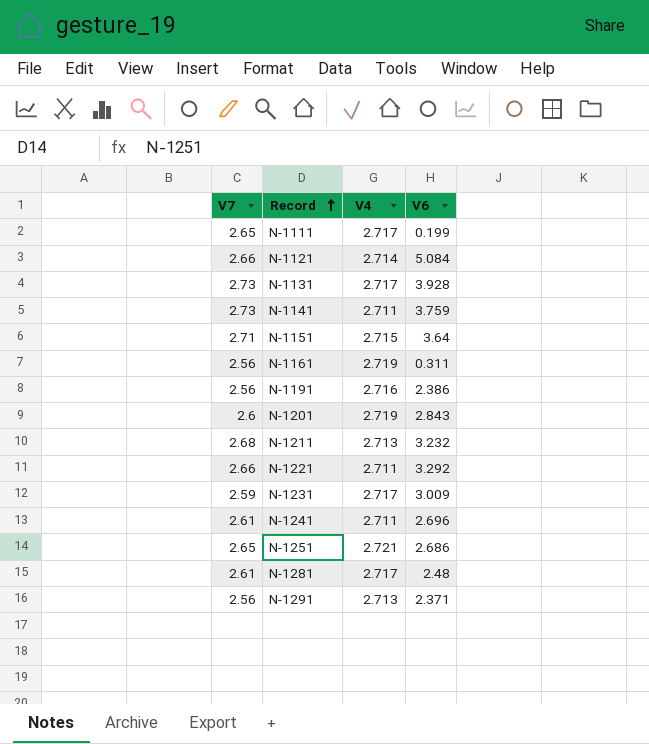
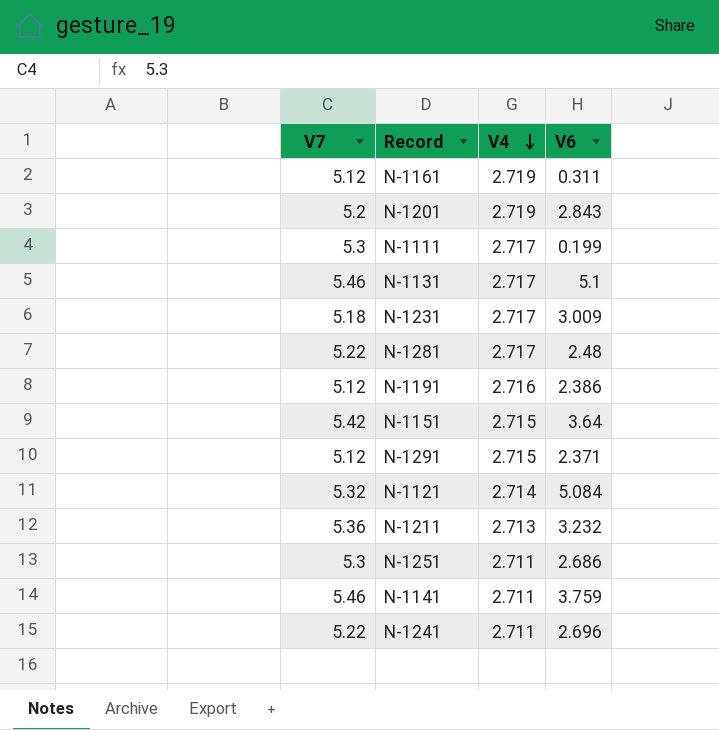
row order: Record ascending -> V4 descending
row N-1221: 2.66 | 2.711 | 3.292 -> none
N-1161 | V7: 2.56 -> 5.12
N-1201 | V7: 2.6 -> 5.2
N-1111 | V7: 2.65 -> 5.3
N-1131 | V7: 2.73 -> 5.46
N-1131 | V6: 3.928 -> 5.1
N-1231 | V7: 2.59 -> 5.18
N-1281 | V7: 2.61 -> 5.22
N-1191 | V7: 2.56 -> 5.12
N-1151 | V7: 2.71 -> 5.42
N-1291 | V7: 2.56 -> 5.12
N-1291 | V4: 2.713 -> 2.715
N-1121 | V7: 2.66 -> 5.32
N-1211 | V7: 2.68 -> 5.36
N-1251 | V7: 2.65 -> 5.3
N-1251 | V4: 2.721 -> 2.711
N-1141 | V7: 2.73 -> 5.46
N-1241 | V7: 2.61 -> 5.22

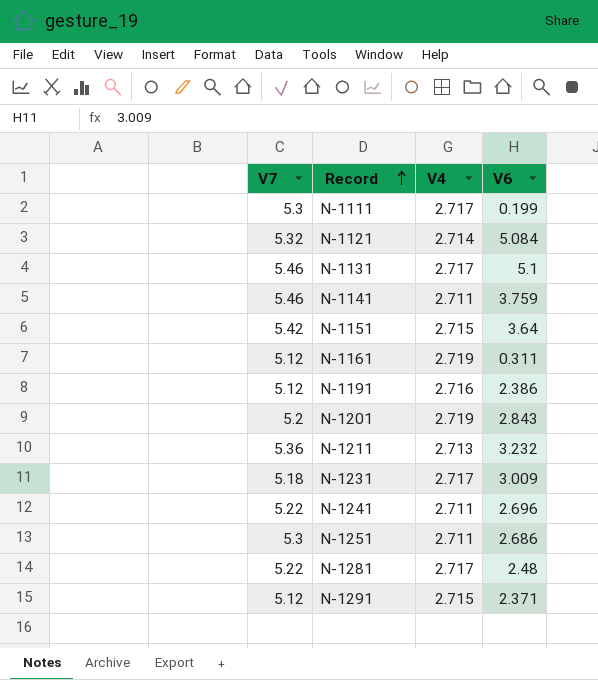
row order: V4 descending -> Record ascending

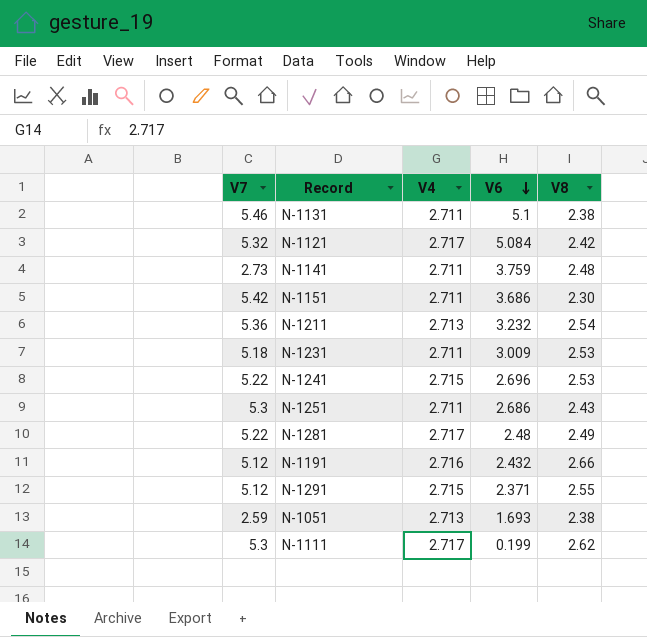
row order: Record ascending -> V6 descending
column V8 | position: none -> 5
row N-1161: 5.12 | 2.719 | 0.311 -> none
row N-1201: 5.2 | 2.719 | 2.843 -> none
N-1131 | V4: 2.717 -> 2.711
N-1121 | V4: 2.714 -> 2.717
N-1141 | V7: 5.46 -> 2.73
N-1151 | V4: 2.715 -> 2.711
N-1151 | V6: 3.64 -> 3.686
N-1231 | V4: 2.717 -> 2.711
N-1241 | V4: 2.711 -> 2.715
N-1191 | V6: 2.386 -> 2.432
row N-1051: none -> 2.59 | 2.713 | 1.693 | 2.38

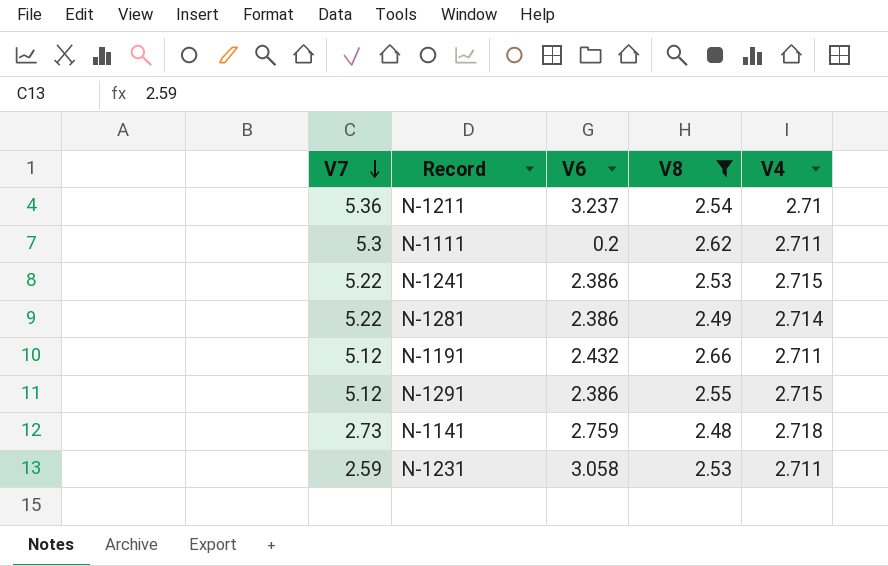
filter: none -> V8 >= 2.48
row order: V6 descending -> V7 descending
column V4 | position: 3 -> 5
N-1211 | V6: 3.232 -> 3.237
N-1211 | V4: 2.713 -> 2.71
N-1111 | V6: 0.199 -> 0.2
N-1111 | V4: 2.717 -> 2.711
N-1241 | V6: 2.696 -> 2.386
N-1281 | V6: 2.48 -> 2.386
N-1281 | V4: 2.717 -> 2.714
N-1191 | V4: 2.716 -> 2.711
N-1291 | V6: 2.371 -> 2.386
N-1141 | V6: 3.759 -> 2.759
N-1141 | V4: 2.711 -> 2.718
N-1231 | V7: 5.18 -> 2.59
N-1231 | V6: 3.009 -> 3.058

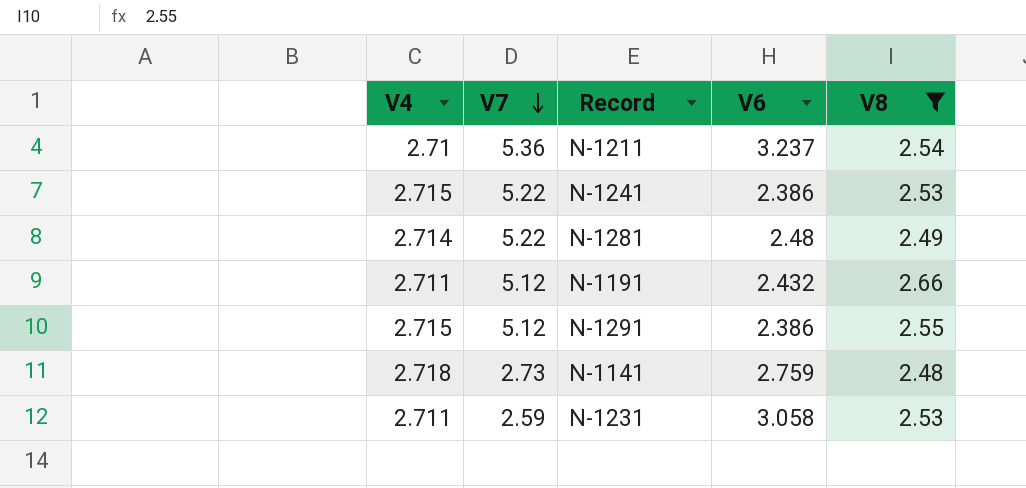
column V4 | position: 5 -> 1
row N-1111: 5.3 | 0.2 | 2.62 | 2.711 -> none
N-1281 | V6: 2.386 -> 2.48

